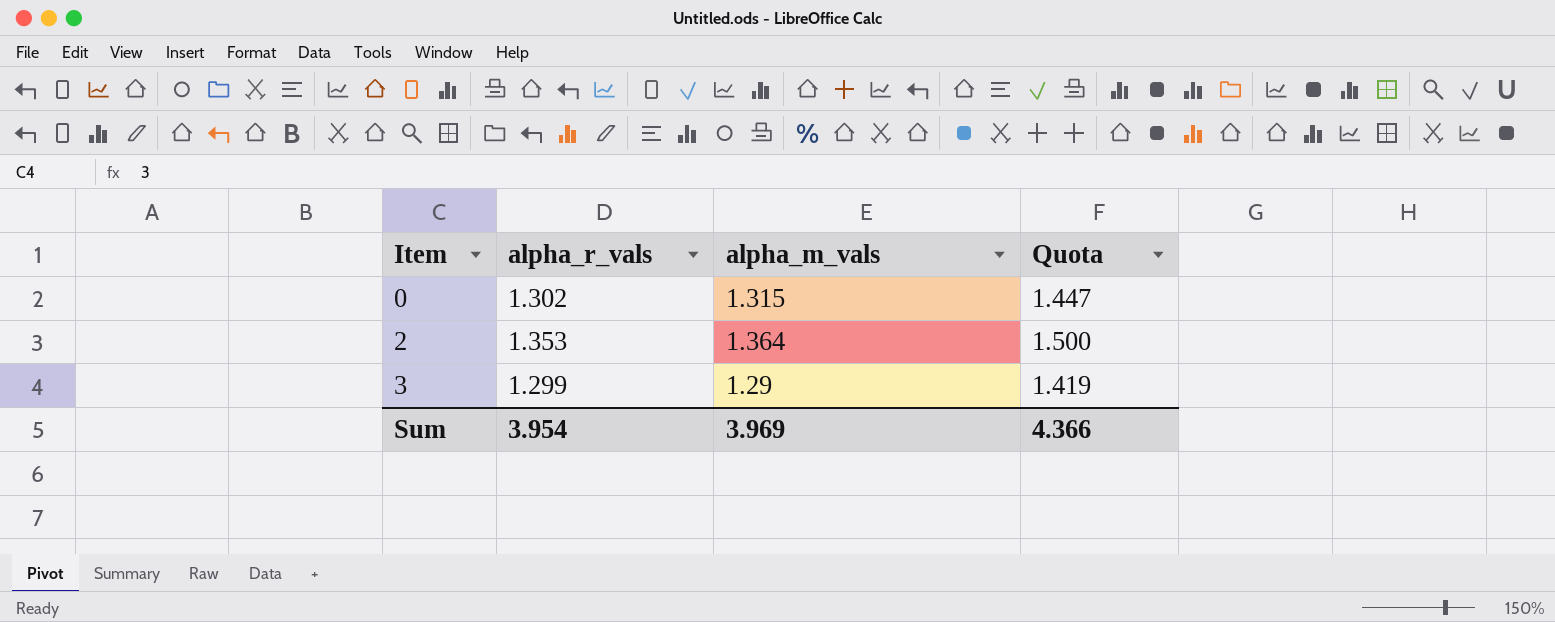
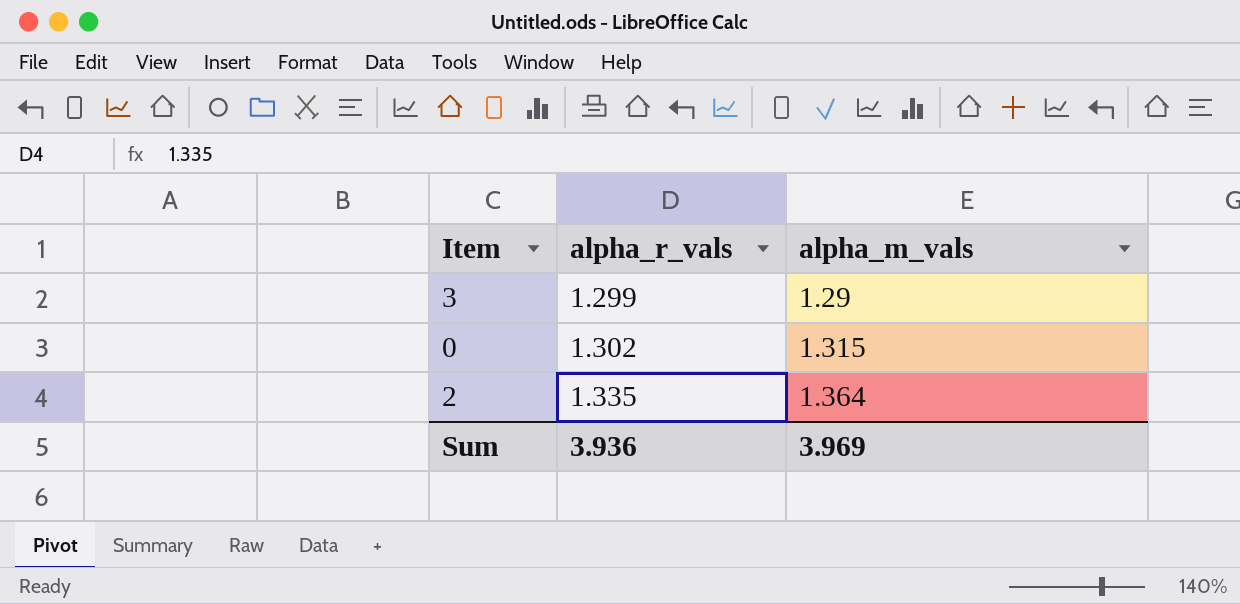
row order: Item ascending -> alpha_r_vals ascending
column Quota | formula: [alpha_m_vals] * 1.1 -> none
2 | alpha_r_vals: 1.353 -> 1.335
Sum | alpha_r_vals: 3.954 -> 3.936

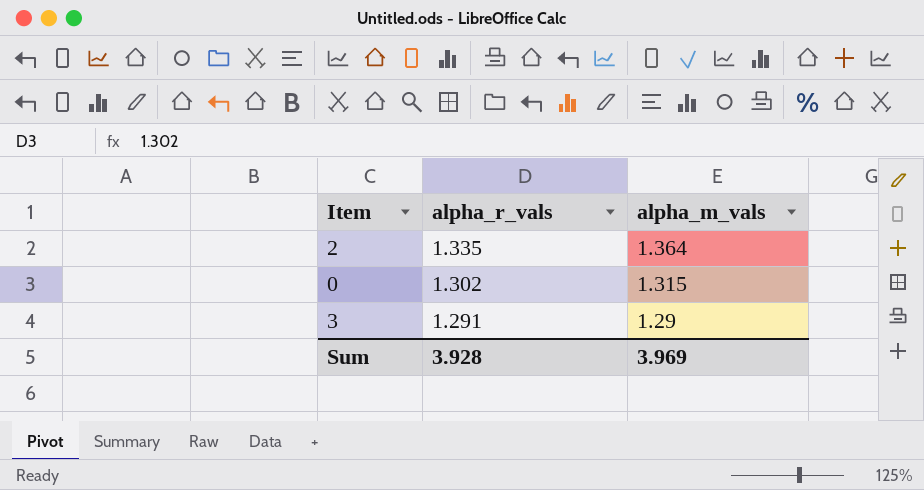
row order: alpha_r_vals ascending -> alpha_r_vals descending
3 | alpha_r_vals: 1.299 -> 1.291
Sum | alpha_r_vals: 3.936 -> 3.928

